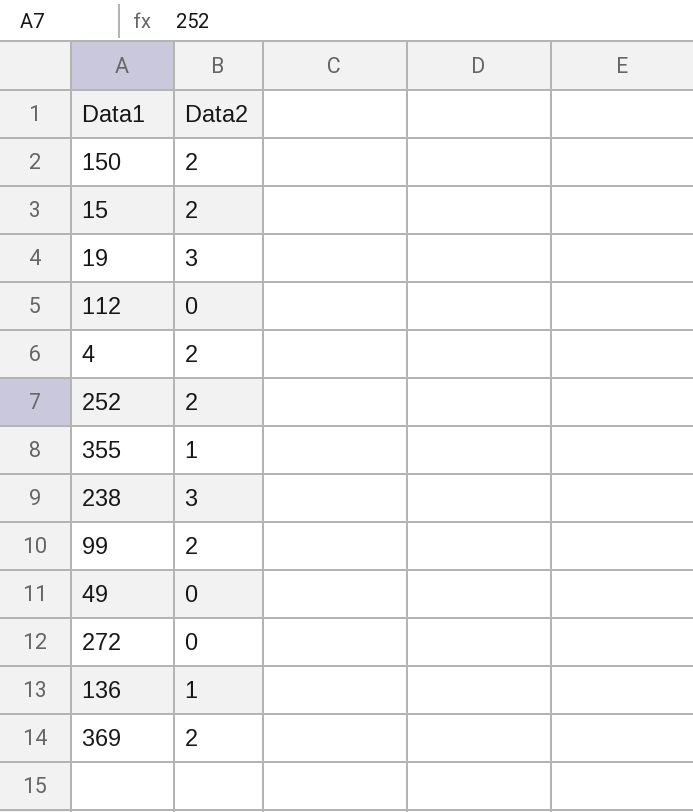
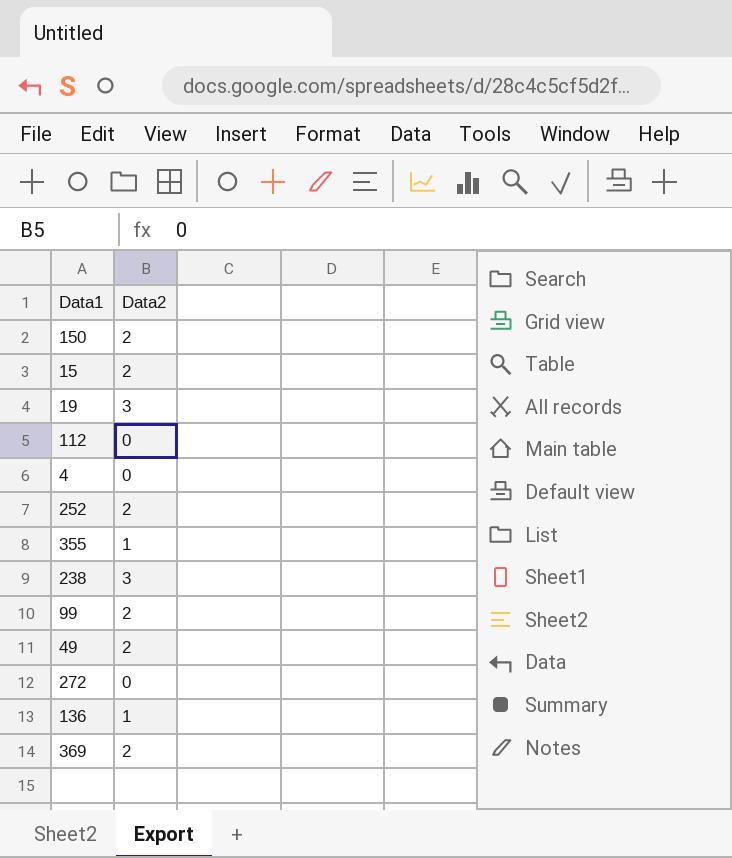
4 | Data2: 2 -> 0
49 | Data2: 0 -> 2

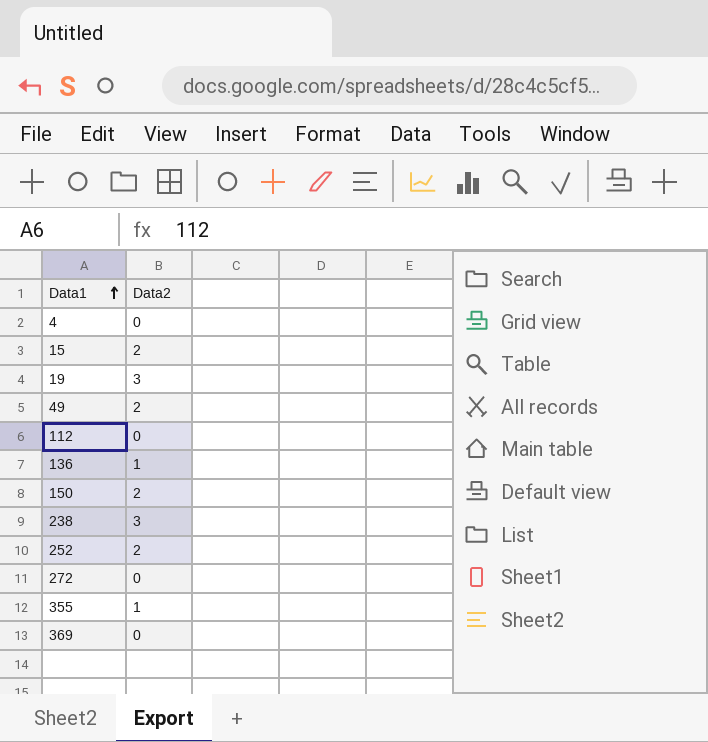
row order: none -> Data1 ascending
row 99: 2 -> none
369 | Data2: 2 -> 0

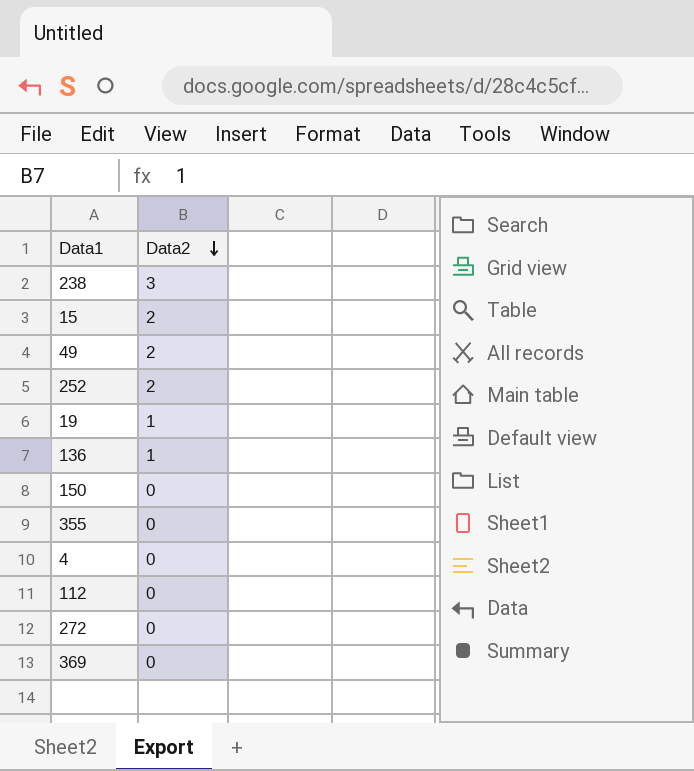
row order: Data1 ascending -> Data2 descending
19 | Data2: 3 -> 1
150 | Data2: 2 -> 0
355 | Data2: 1 -> 0

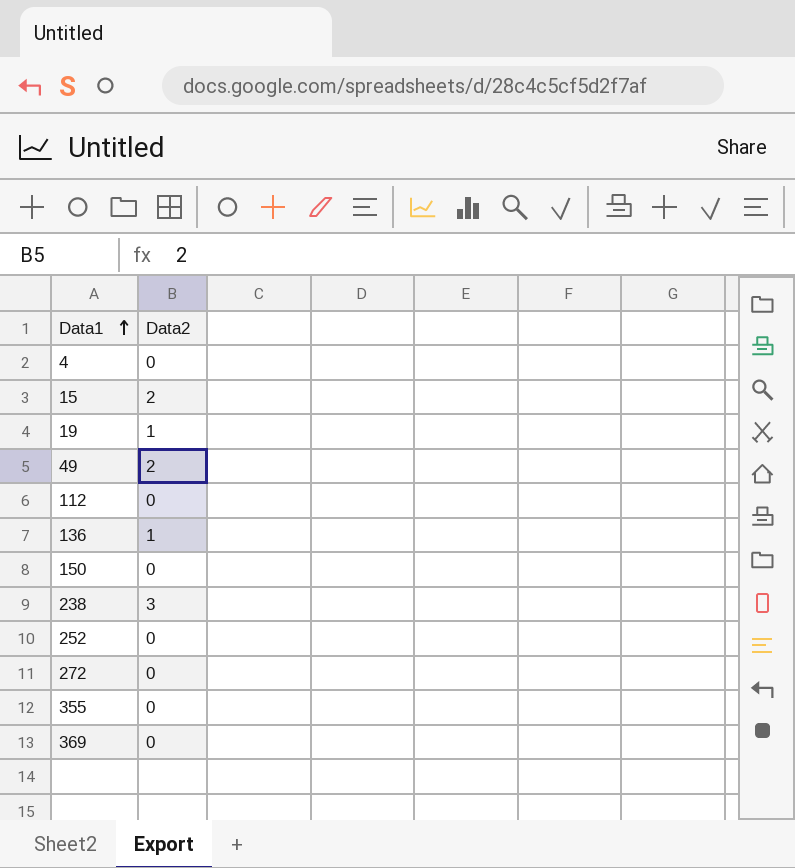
row order: Data2 descending -> Data1 ascending
252 | Data2: 2 -> 0

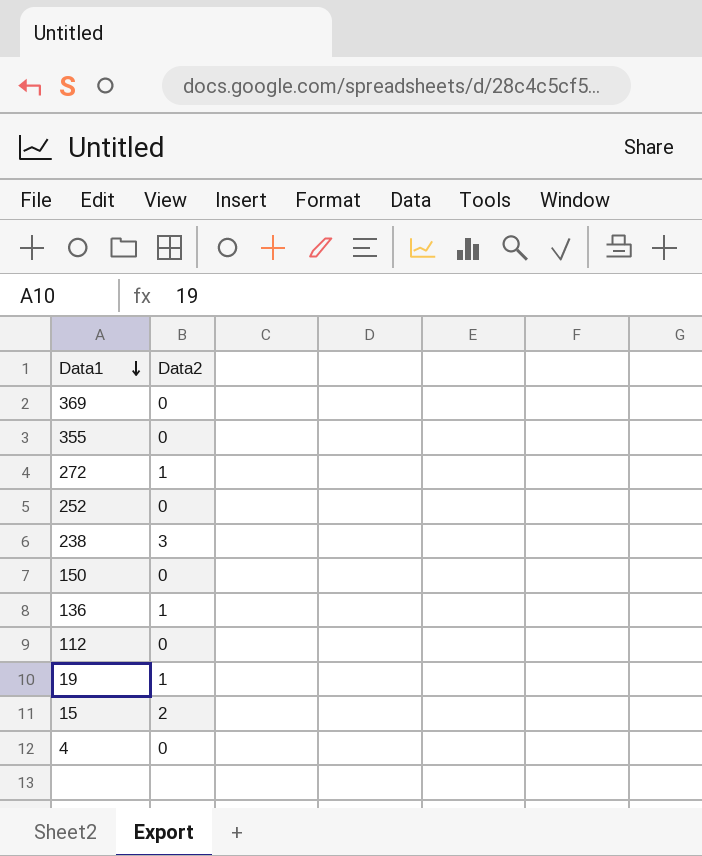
row order: Data1 ascending -> Data1 descending
row 49: 2 -> none
272 | Data2: 0 -> 1

